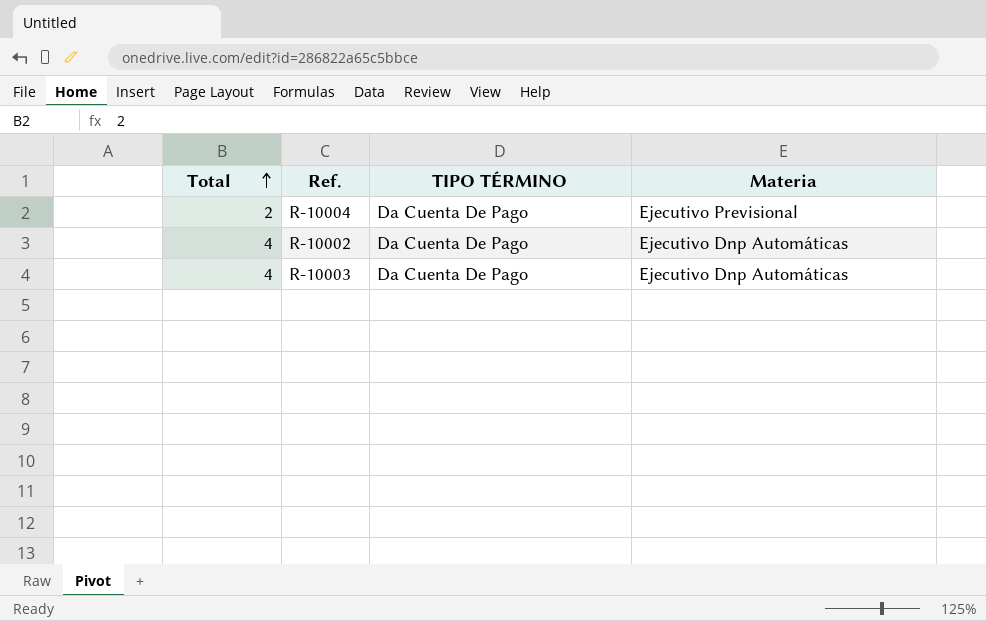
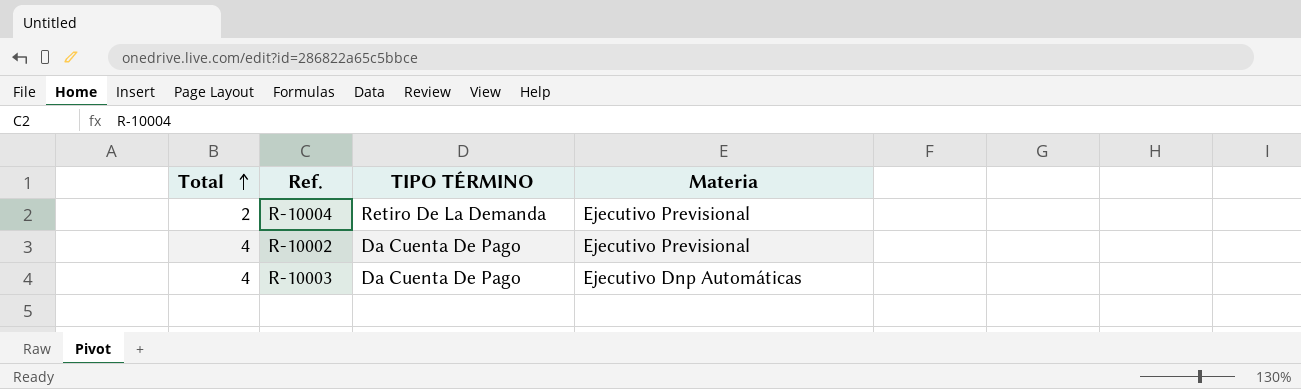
R-10004 | TIPO TÉRMINO: Da Cuenta De Pago -> Retiro De La Demanda
R-10002 | Materia: Ejecutivo Dnp Automáticas -> Ejecutivo Previsional

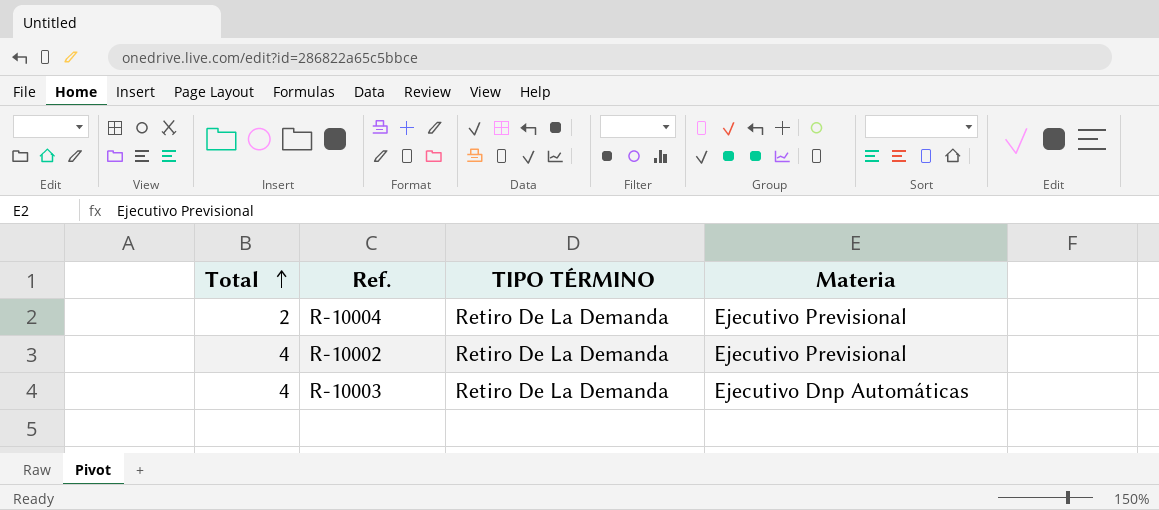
R-10002 | TIPO TÉRMINO: Da Cuenta De Pago -> Retiro De La Demanda
R-10003 | TIPO TÉRMINO: Da Cuenta De Pago -> Retiro De La Demanda

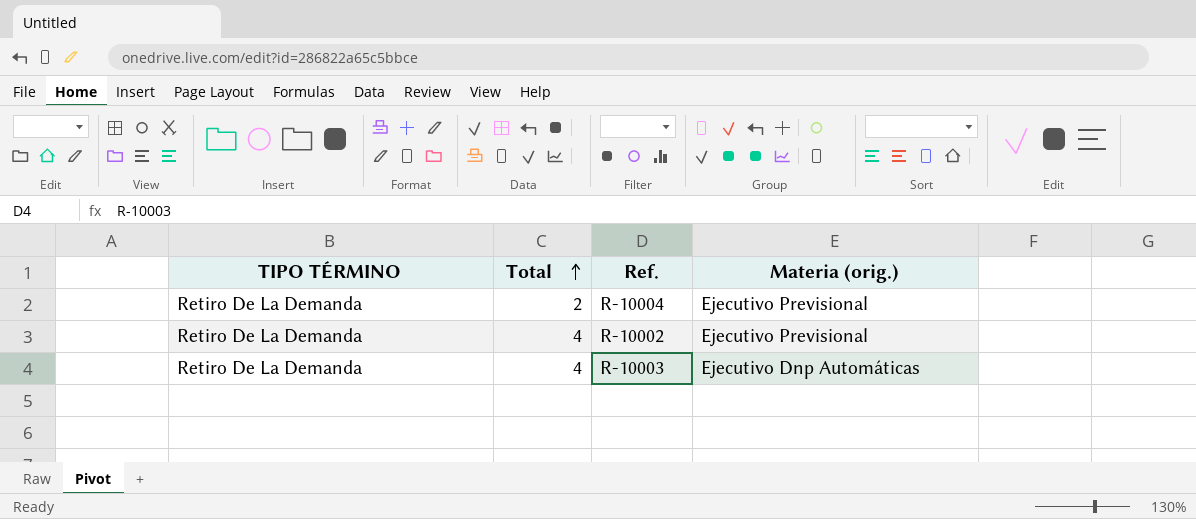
column TIPO TÉRMINO | position: 3 -> 1
column name: Materia -> Materia (orig.)

